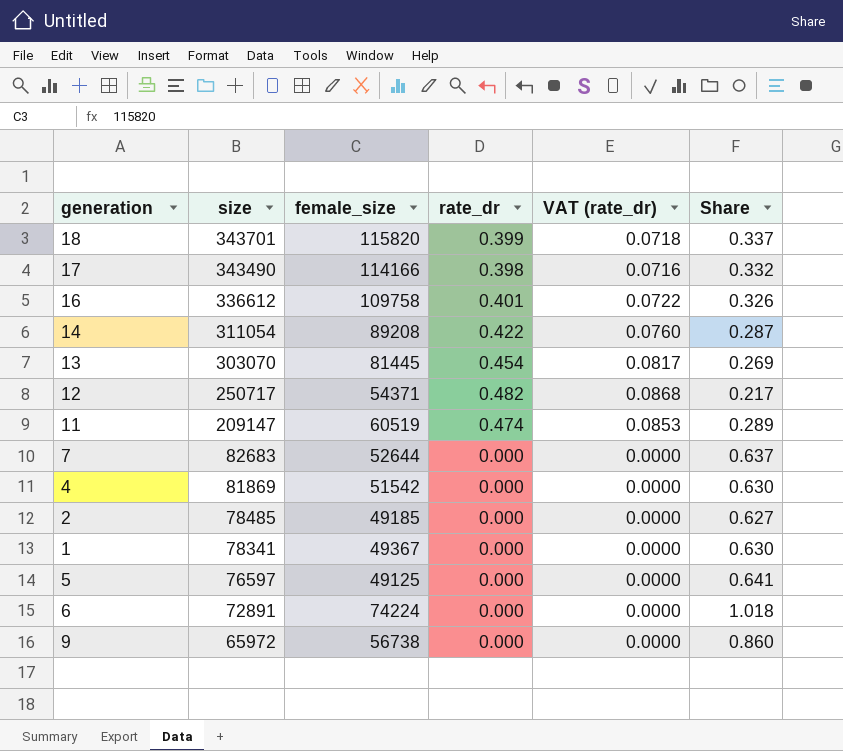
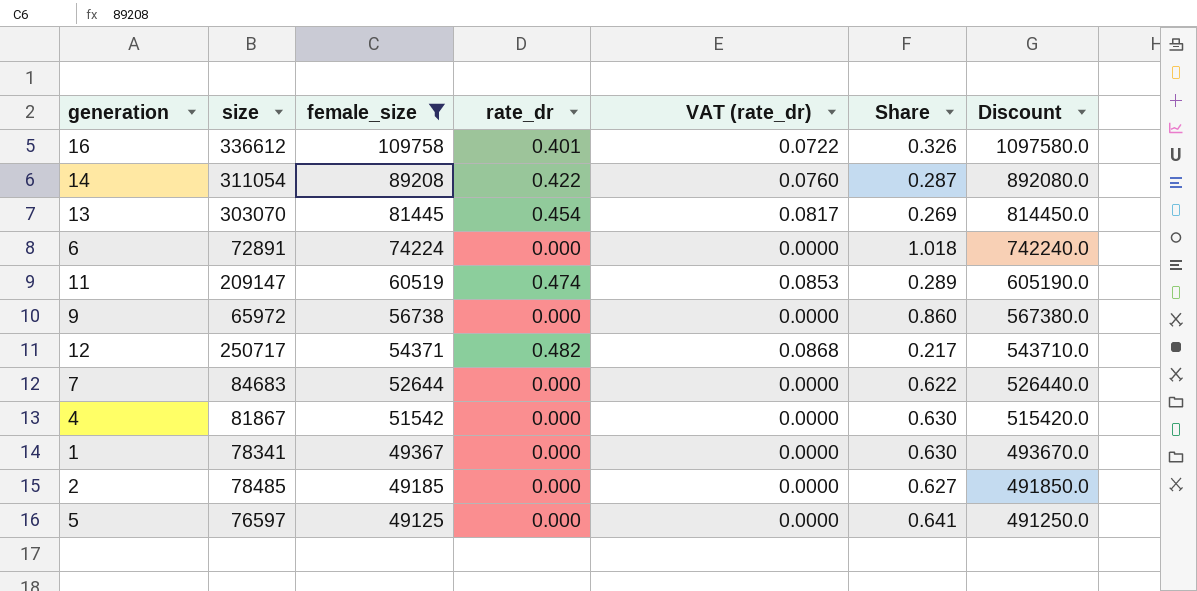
filter: none -> female_size <= 109758
row order: size descending -> female_size descending
column Discount | formula: none -> [female_size] * 10
7 | size: 82683 -> 84683
7 | Share: 0.637 -> 0.622
4 | size: 81869 -> 81867

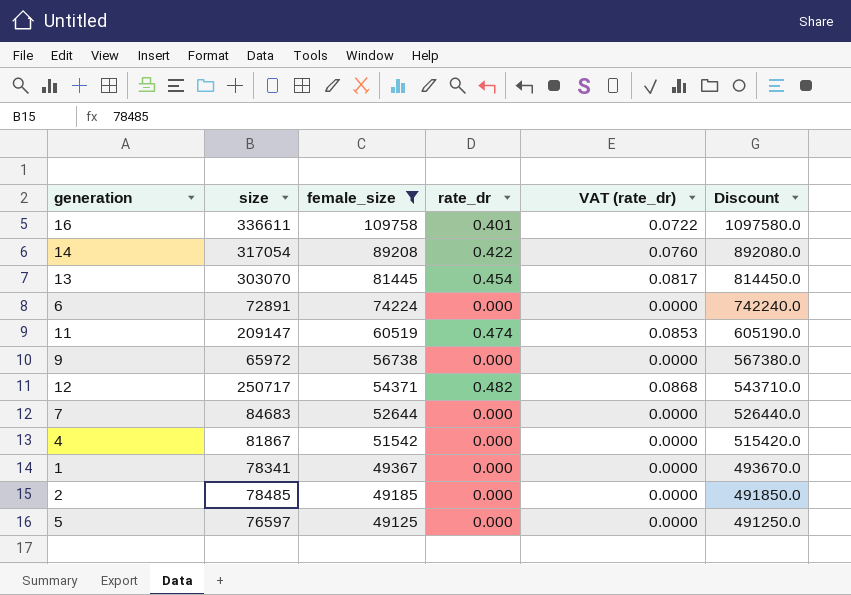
column Share | formula: [female_size] / [size] -> none
16 | size: 336612 -> 336611
14 | size: 311054 -> 317054

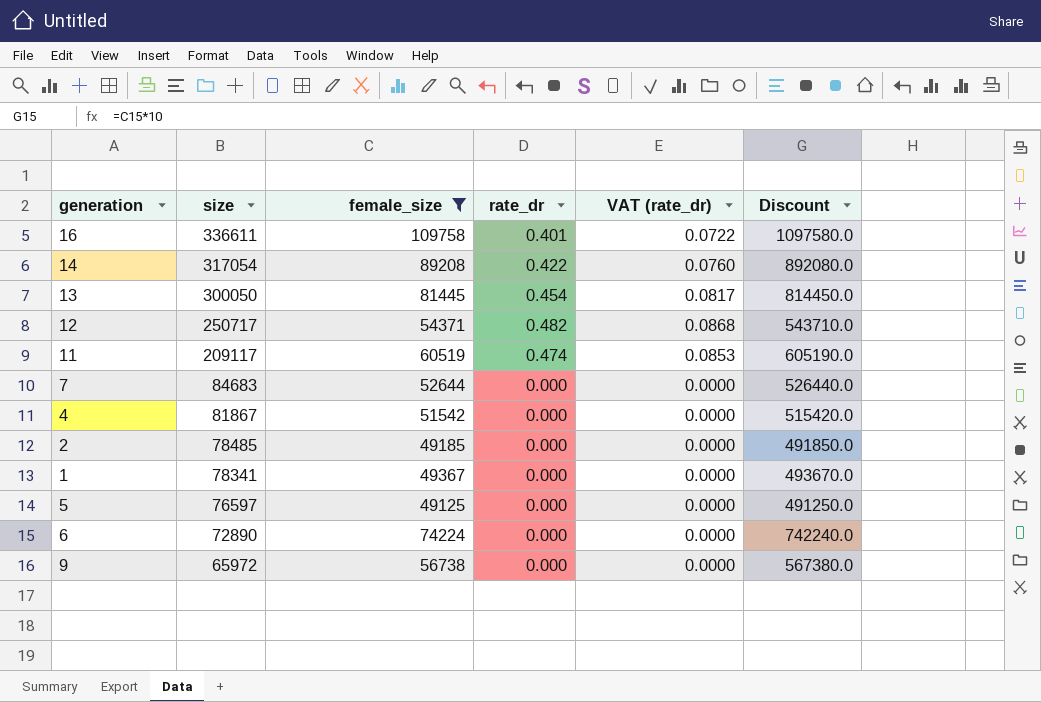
row order: female_size descending -> size descending
13 | size: 303070 -> 300050
11 | size: 209147 -> 209117
6 | size: 72891 -> 72890

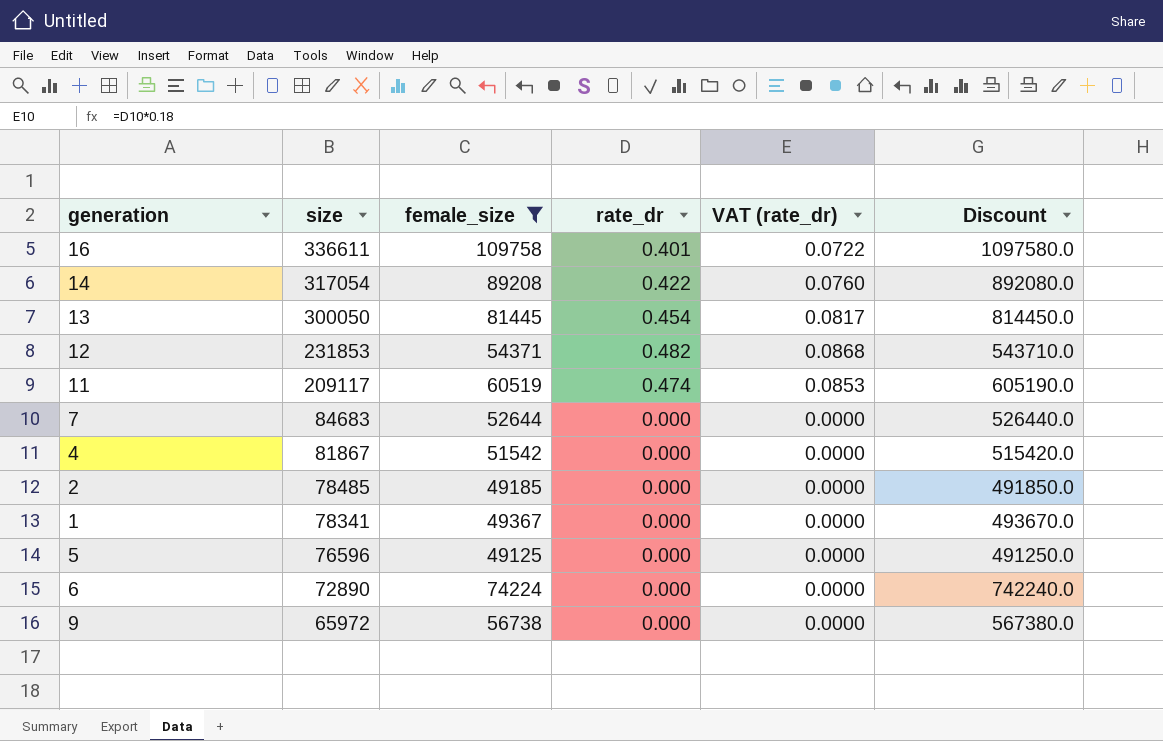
12 | size: 250717 -> 231853
5 | size: 76597 -> 76596

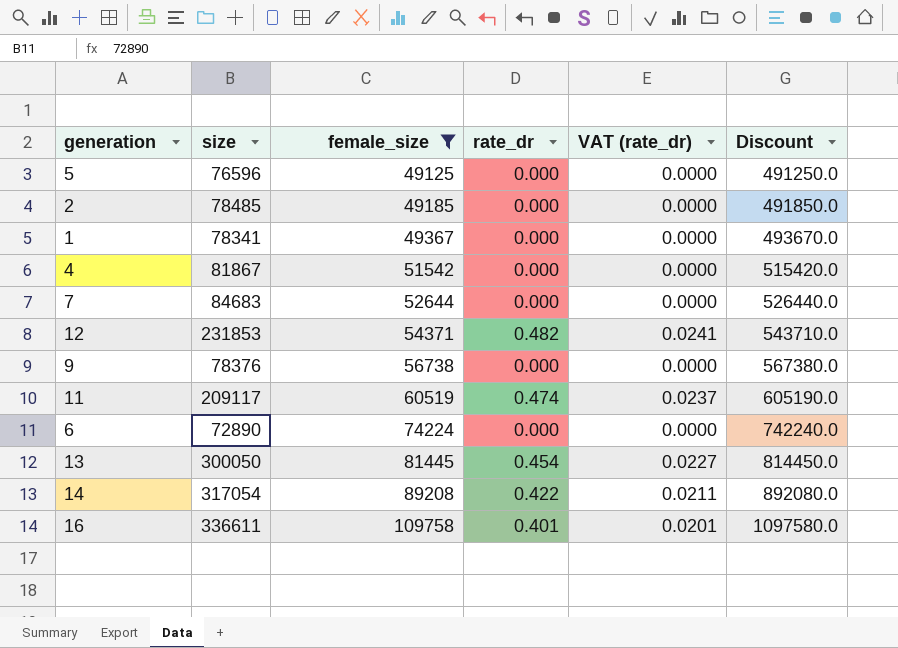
row order: size descending -> female_size ascending
column VAT (rate_dr) | formula: [rate_dr] * 0.18 -> [rate_dr] * 0.05
9 | size: 65972 -> 78376

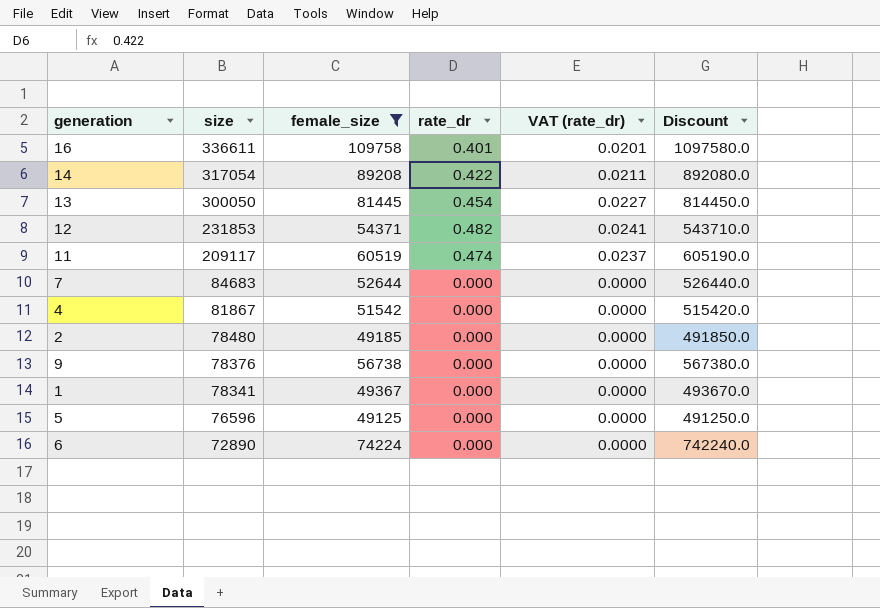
row order: female_size ascending -> size descending
2 | size: 78485 -> 78480

